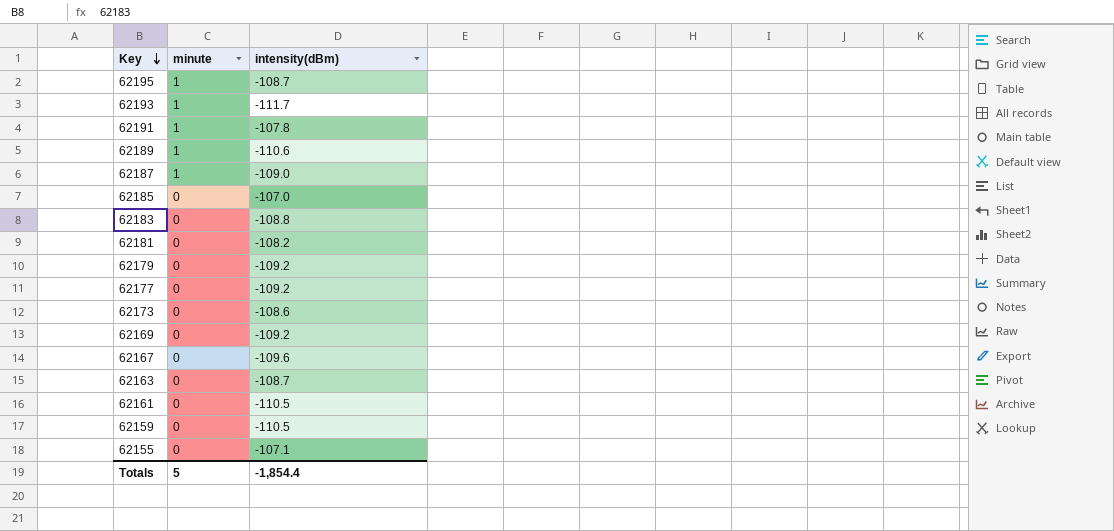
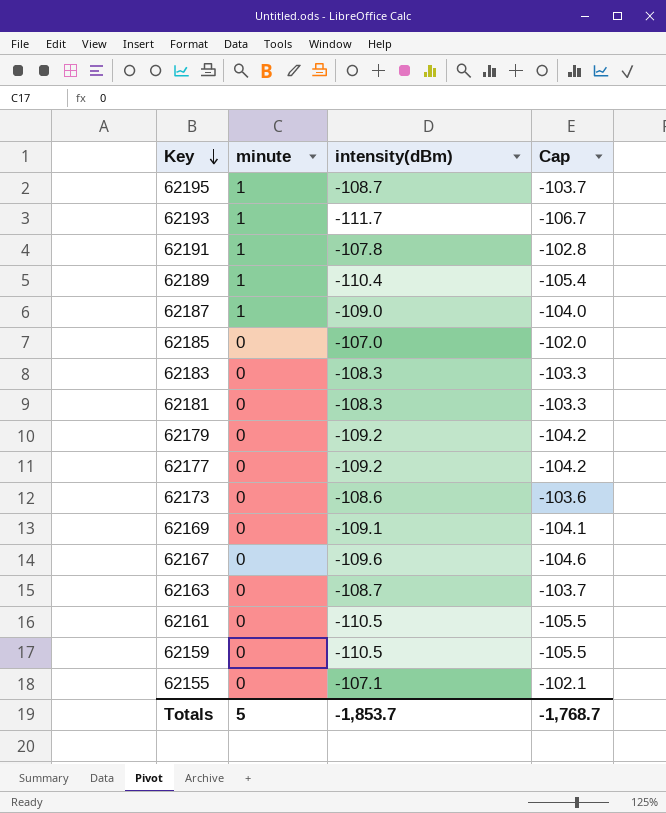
column Cap | formula: none -> [intensity(dBm)] + 5
62189 | intensity(dBm): -110.6 -> -110.4
62183 | intensity(dBm): -108.8 -> -108.3
62181 | intensity(dBm): -108.2 -> -108.3
62169 | intensity(dBm): -109.2 -> -109.1
Totals | intensity(dBm): -1,854.4 -> -1,853.7

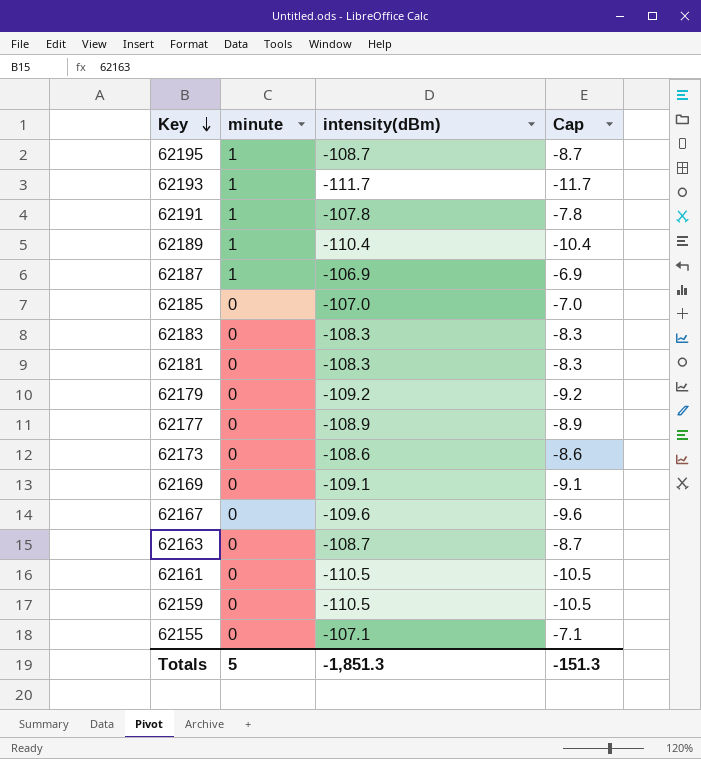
column Cap | formula: [intensity(dBm)] + 5 -> [intensity(dBm)] + 100
62187 | intensity(dBm): -109.0 -> -106.9
62177 | intensity(dBm): -109.2 -> -108.9
Totals | intensity(dBm): -1,853.7 -> -1,851.3
Totals | Cap: -1,768.7 -> -151.3

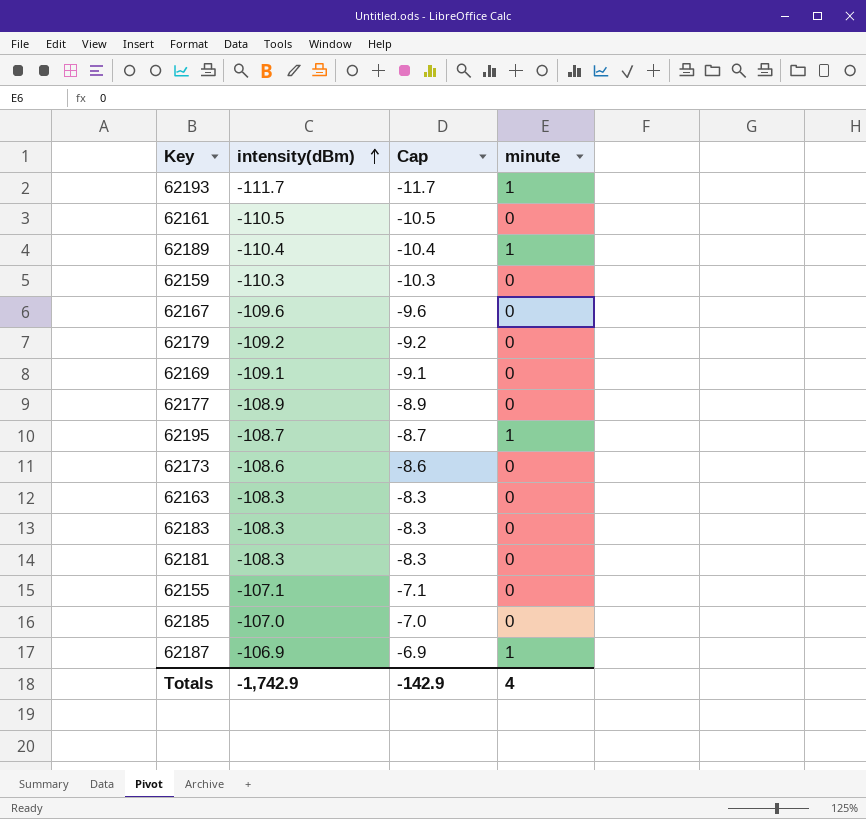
row order: Key descending -> intensity(dBm) ascending
column minute | position: 2 -> 4
row 62191: 1 | -107.8 | -7.8 -> none
62159 | intensity(dBm): -110.5 -> -110.3
62159 | Cap: -10.5 -> -10.3
62163 | intensity(dBm): -108.7 -> -108.3
62163 | Cap: -8.7 -> -8.3
Totals | intensity(dBm): -1,851.3 -> -1,742.9
Totals | Cap: -151.3 -> -142.9
Totals | minute: 5 -> 4

